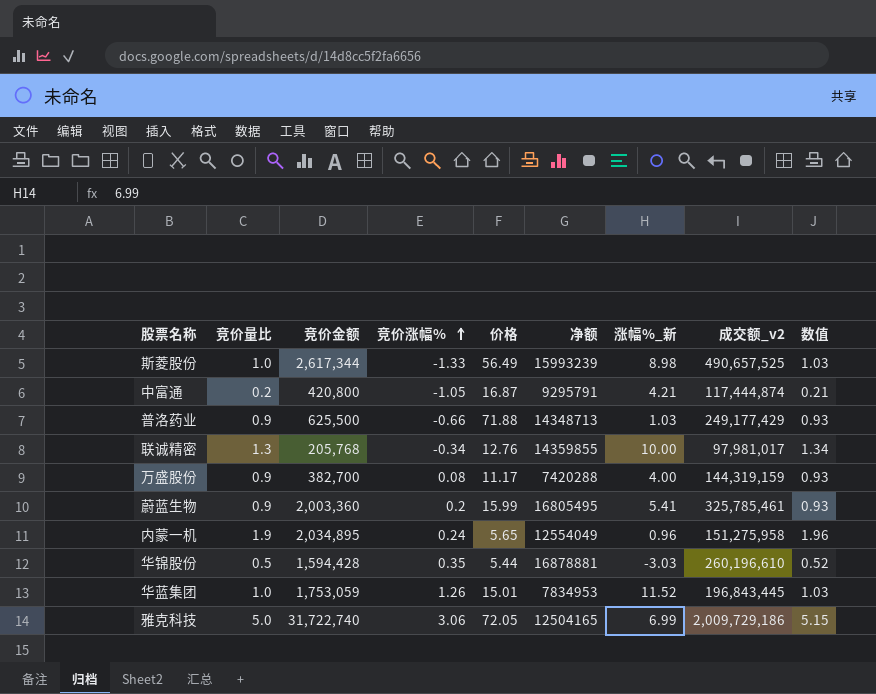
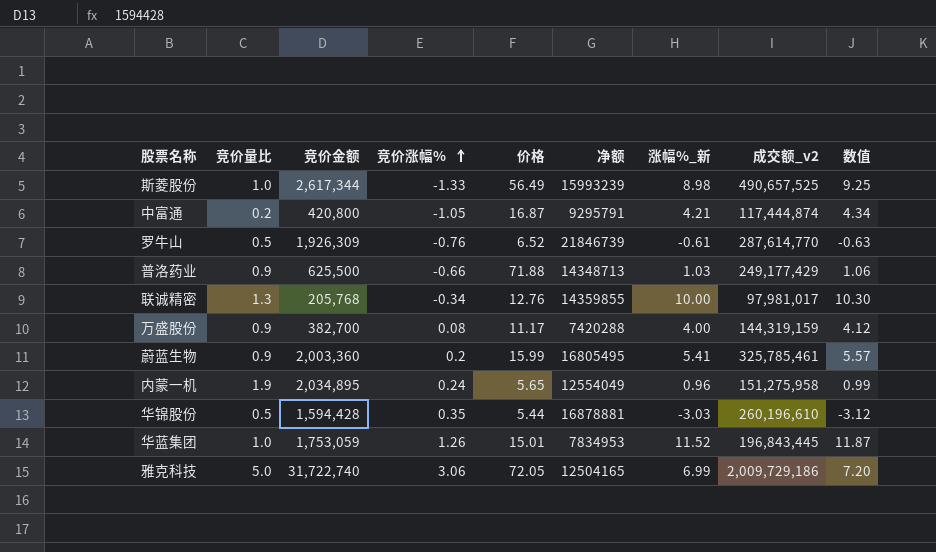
column 数值 | formula: [竞价量比] * 1.03 -> [涨幅%_新] * 1.03
row 罗牛山: none -> 0.5 | 1,926,309 | -0.76 | 6.52 | 21846739 | -0.61 | 287,614,770 | -0.63

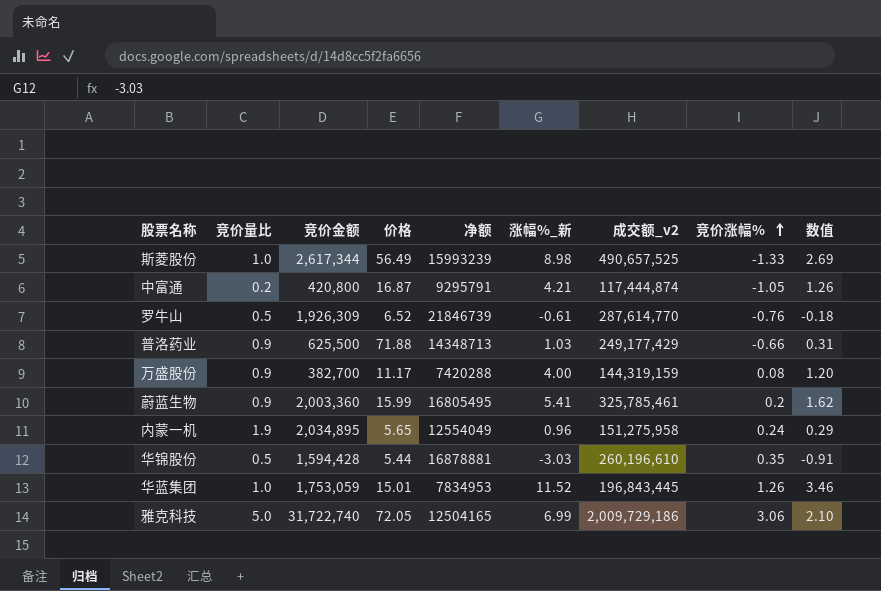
column 竞价涨幅% | position: 4 -> 8
column 数值 | formula: [涨幅%_新] * 1.03 -> [涨幅%_新] * 0.3
row 联诚精密: 1.3 | 205,768 | -0.34 | 12.76 | 14359855 | 10.00 | 97,981,017 | 10.30 -> none

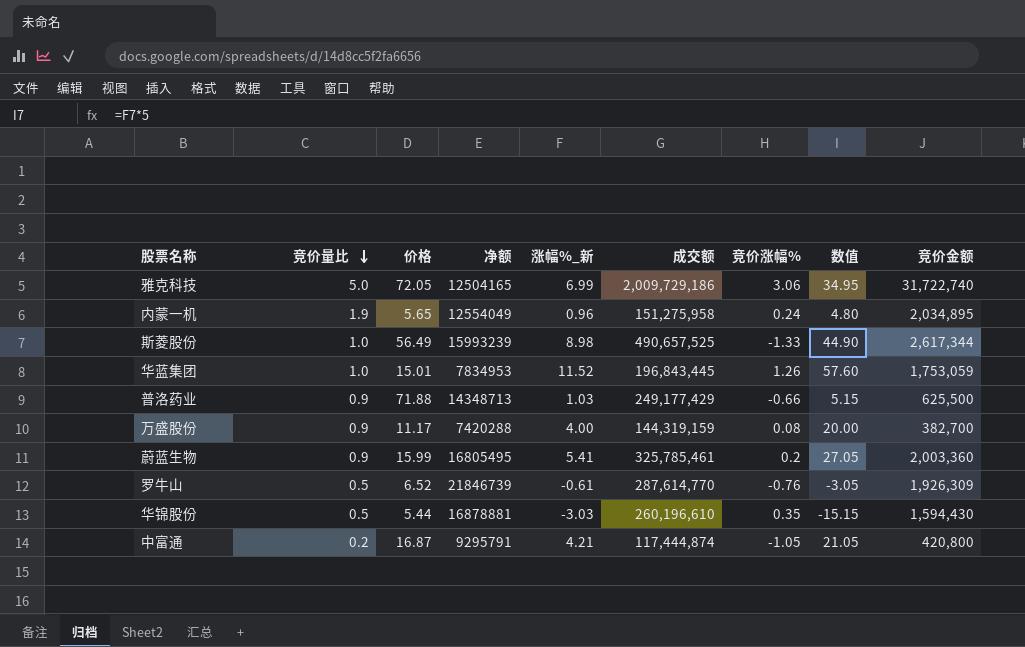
row order: 竞价涨幅% ascending -> 竞价量比 descending
column name: 成交额_v2 -> 成交额
column 数值 | formula: [涨幅%_新] * 0.3 -> [涨幅%_新] * 5
column 竞价金额 | position: 3 -> 9
华锦股份 | 竞价金额: 1,594,428 -> 1,594,430

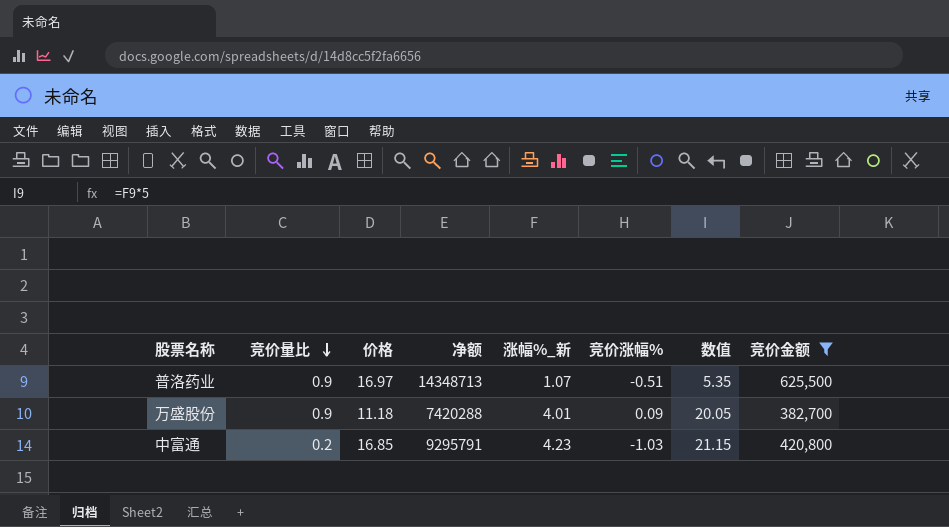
filter: none -> 竞价金额 <= 625,500
column 成交额 | position: 6 -> none
普洛药业 | 价格: 71.88 -> 16.97
普洛药业 | 涨幅%_新: 1.03 -> 1.07
普洛药业 | 竞价涨幅%: -0.66 -> -0.51
普洛药业 | 数值: 5.15 -> 5.35
万盛股份 | 价格: 11.17 -> 11.18
万盛股份 | 涨幅%_新: 4.00 -> 4.01
万盛股份 | 竞价涨幅%: 0.08 -> 0.09
万盛股份 | 数值: 20.00 -> 20.05
中富通 | 价格: 16.87 -> 16.85
中富通 | 涨幅%_新: 4.21 -> 4.23
中富通 | 竞价涨幅%: -1.05 -> -1.03
中富通 | 数值: 21.05 -> 21.15

